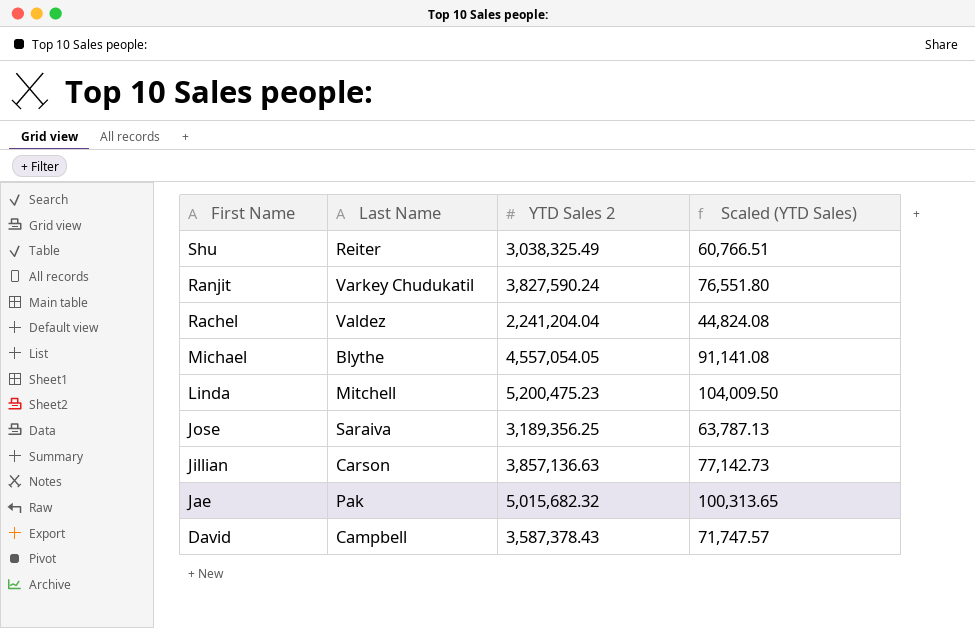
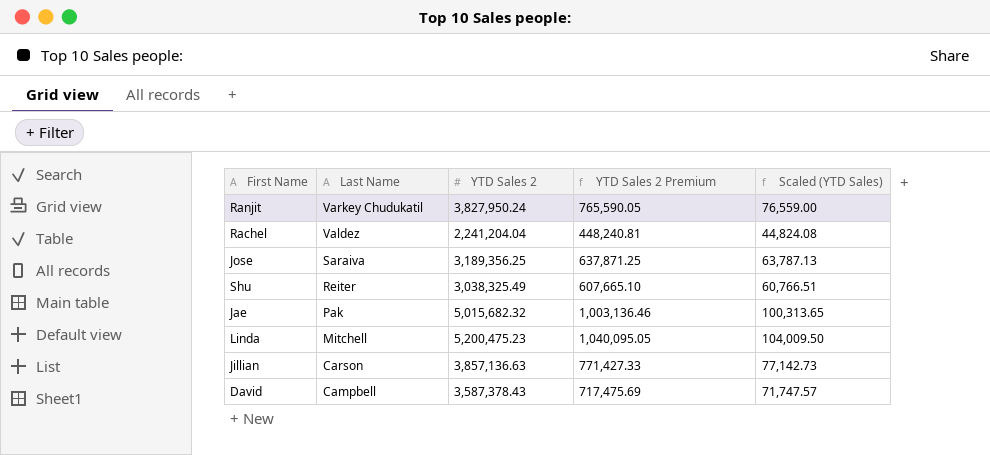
row order: First Name descending -> Last Name descending
column YTD Sales 2 Premium | formula: none -> [YTD Sales 2] * 0.2
row Michael: Blythe | 4,557,054.05 | 91,141.08 -> none
Ranjit | YTD Sales 2: 3,827,590.24 -> 3,827,950.24
Ranjit | Scaled (YTD Sales): 76,551.80 -> 76,559.00

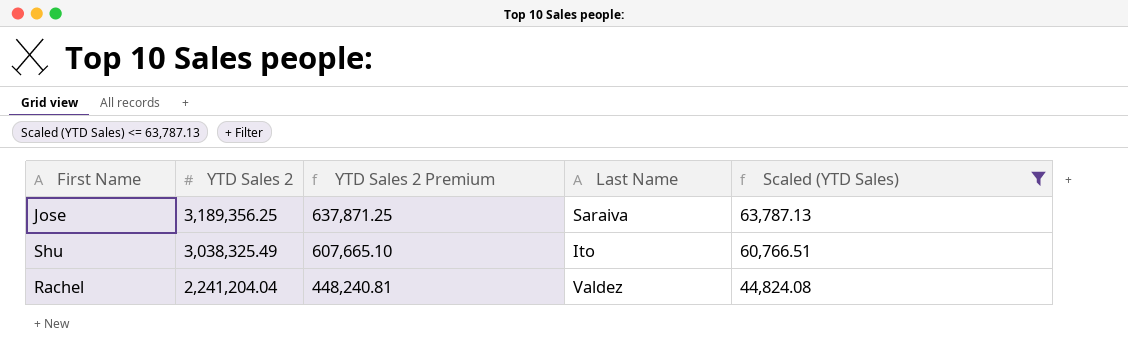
filter: none -> Scaled (YTD Sales) <= 63,787.13
row order: Last Name descending -> YTD Sales 2 descending
column Last Name | position: 2 -> 4
Shu | Last Name: Reiter -> Ito

